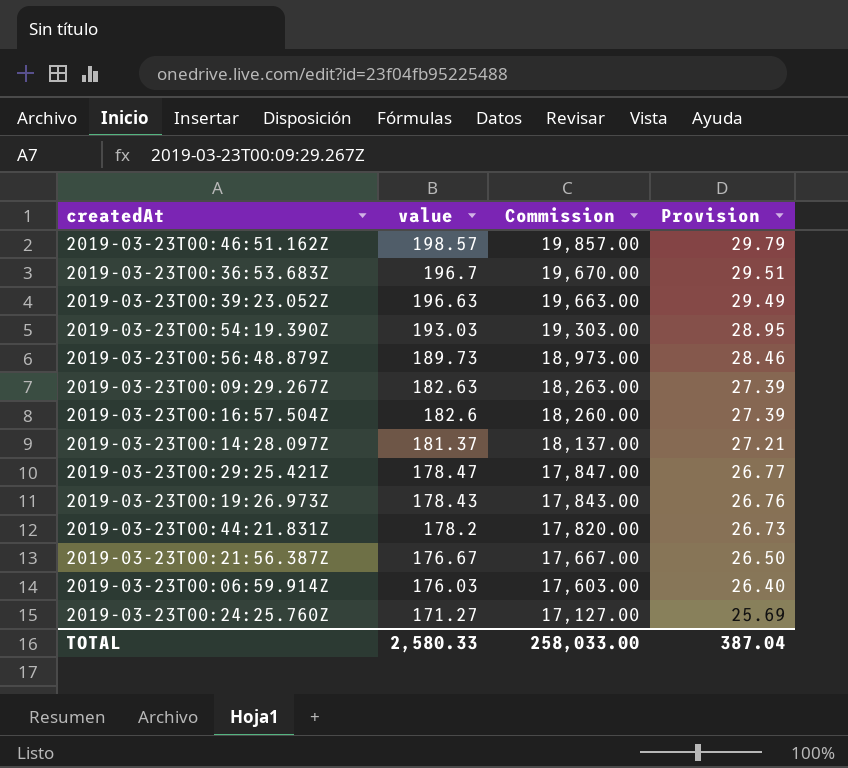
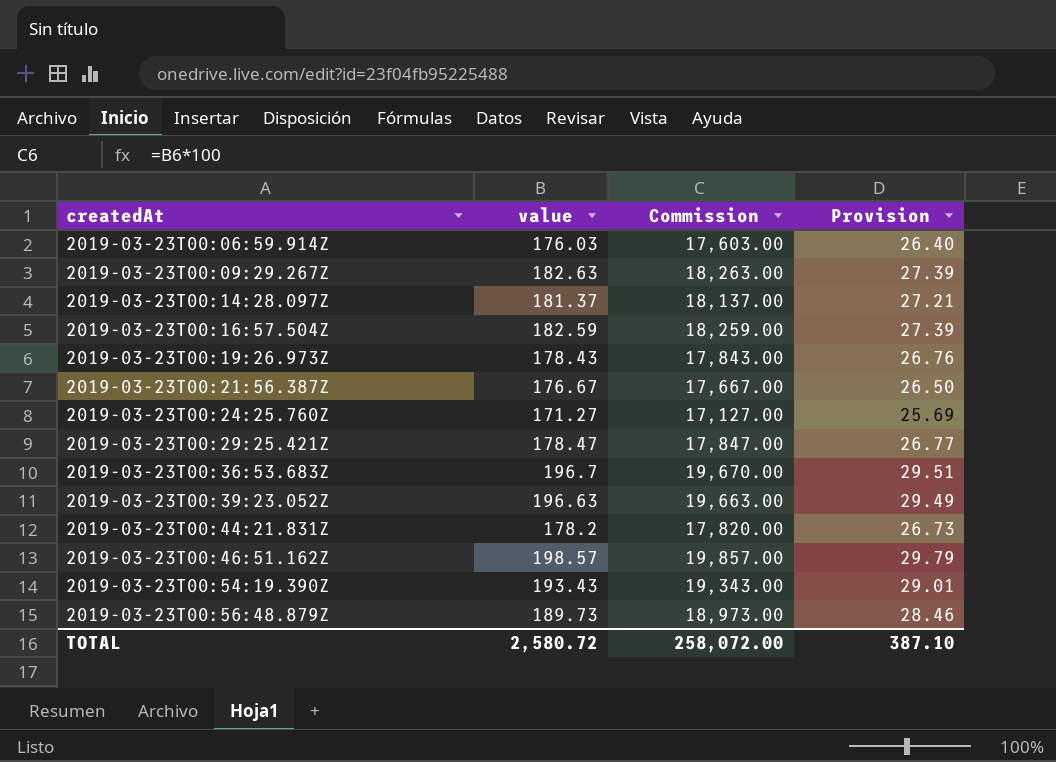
row order: value descending -> createdAt ascending
2019-03-23T00:16:57.504Z | value: 182.6 -> 182.59
2019-03-23T00:16:57.504Z | Commission: 18,260.00 -> 18,259.00
2019-03-23T00:54:19.390Z | value: 193.03 -> 193.43
2019-03-23T00:54:19.390Z | Commission: 19,303.00 -> 19,343.00
2019-03-23T00:54:19.390Z | Provision: 28.95 -> 29.01
TOTAL | value: 2,580.33 -> 2,580.72
TOTAL | Commission: 258,033.00 -> 258,072.00
TOTAL | Provision: 387.04 -> 387.10

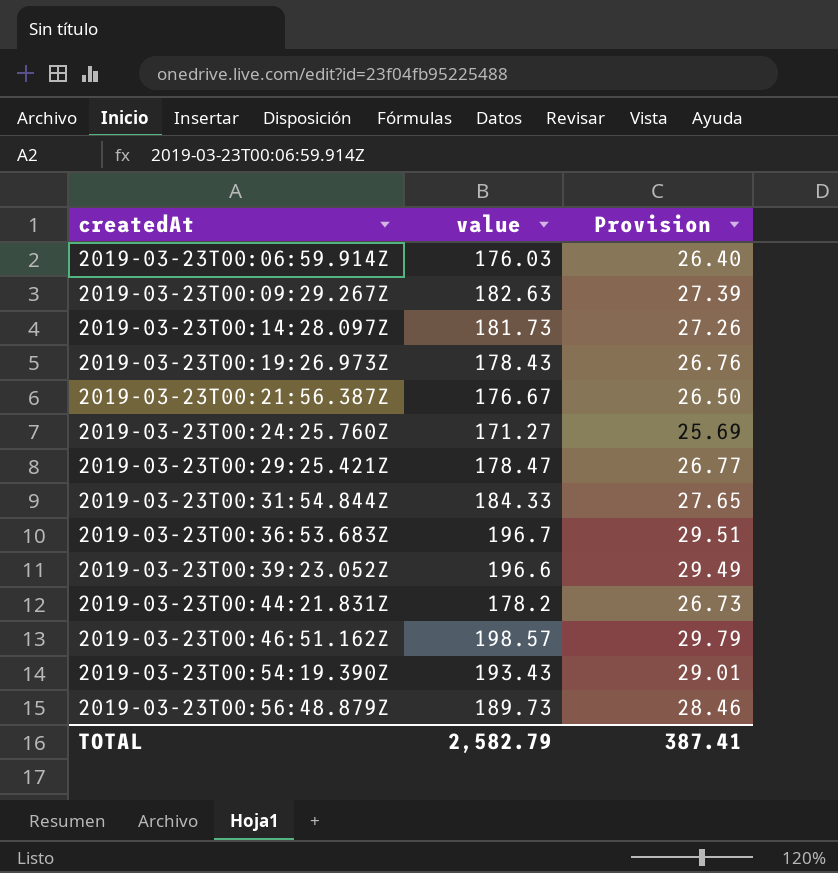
column Commission | formula: [value] * 100 -> none
row 2019-03-23T00:16:57.504Z: 182.59 | 18,259.00 | 27.39 -> none
2019-03-23T00:14:28.097Z | value: 181.37 -> 181.73
2019-03-23T00:14:28.097Z | Provision: 27.21 -> 27.26
row 2019-03-23T00:31:54.844Z: none -> 184.33 | 27.65
2019-03-23T00:39:23.052Z | value: 196.63 -> 196.6
TOTAL | value: 2,580.72 -> 2,582.79
TOTAL | Provision: 387.10 -> 387.41

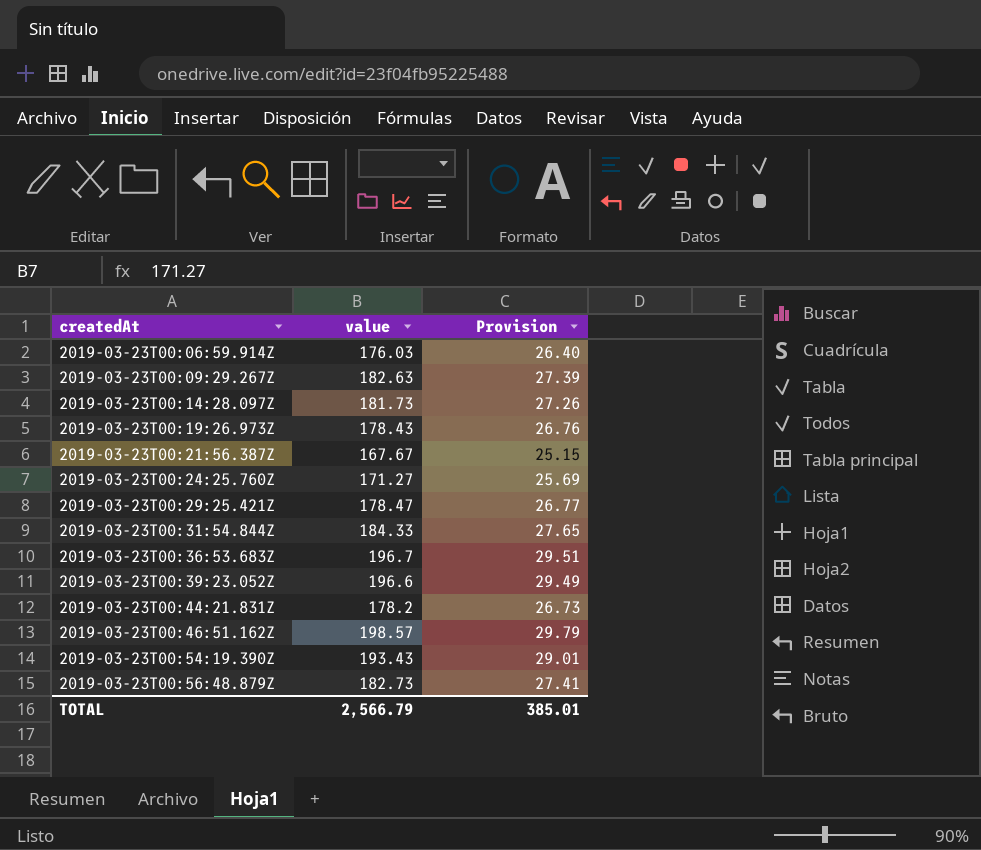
2019-03-23T00:21:56.387Z | value: 176.67 -> 167.67
2019-03-23T00:21:56.387Z | Provision: 26.50 -> 25.15
2019-03-23T00:56:48.879Z | value: 189.73 -> 182.73
2019-03-23T00:56:48.879Z | Provision: 28.46 -> 27.41
TOTAL | value: 2,582.79 -> 2,566.79
TOTAL | Provision: 387.41 -> 385.01

